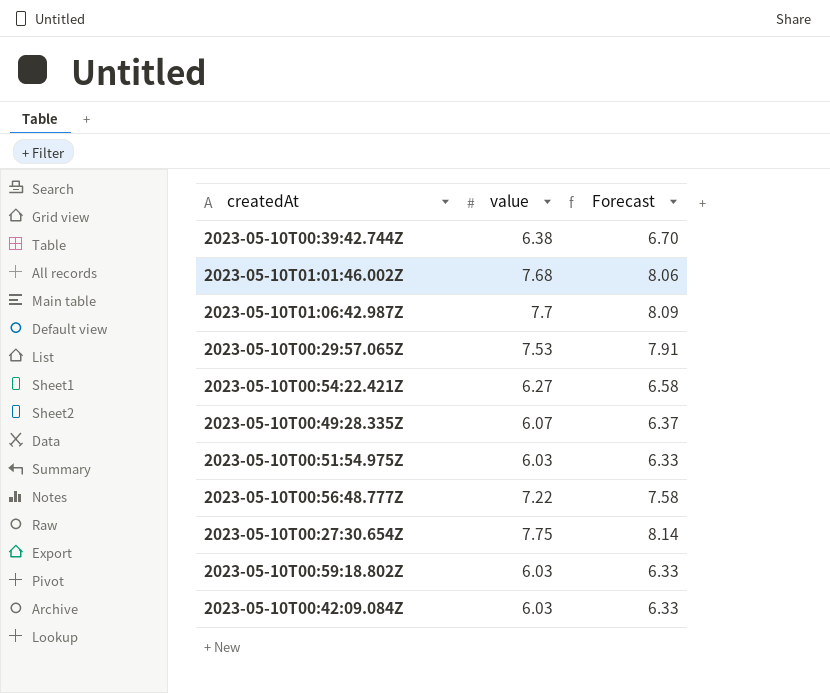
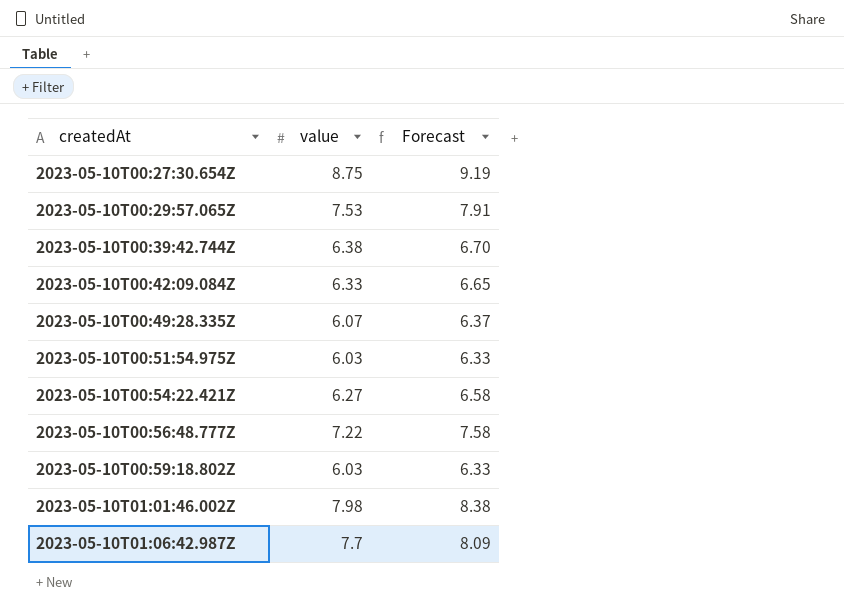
row order: none -> createdAt ascending
2023-05-10T00:27:30.654Z | value: 7.75 -> 8.75
2023-05-10T00:27:30.654Z | Forecast: 8.14 -> 9.19
2023-05-10T00:42:09.084Z | value: 6.03 -> 6.33
2023-05-10T00:42:09.084Z | Forecast: 6.33 -> 6.65
2023-05-10T01:01:46.002Z | value: 7.68 -> 7.98
2023-05-10T01:01:46.002Z | Forecast: 8.06 -> 8.38

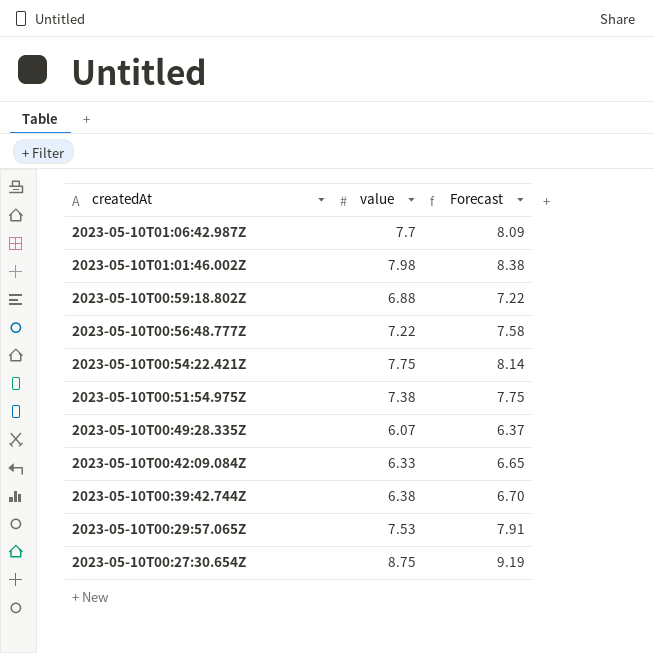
row order: createdAt ascending -> createdAt descending
2023-05-10T00:59:18.802Z | value: 6.03 -> 6.88
2023-05-10T00:59:18.802Z | Forecast: 6.33 -> 7.22
2023-05-10T00:54:22.421Z | value: 6.27 -> 7.75
2023-05-10T00:54:22.421Z | Forecast: 6.58 -> 8.14
2023-05-10T00:51:54.975Z | value: 6.03 -> 7.38
2023-05-10T00:51:54.975Z | Forecast: 6.33 -> 7.75

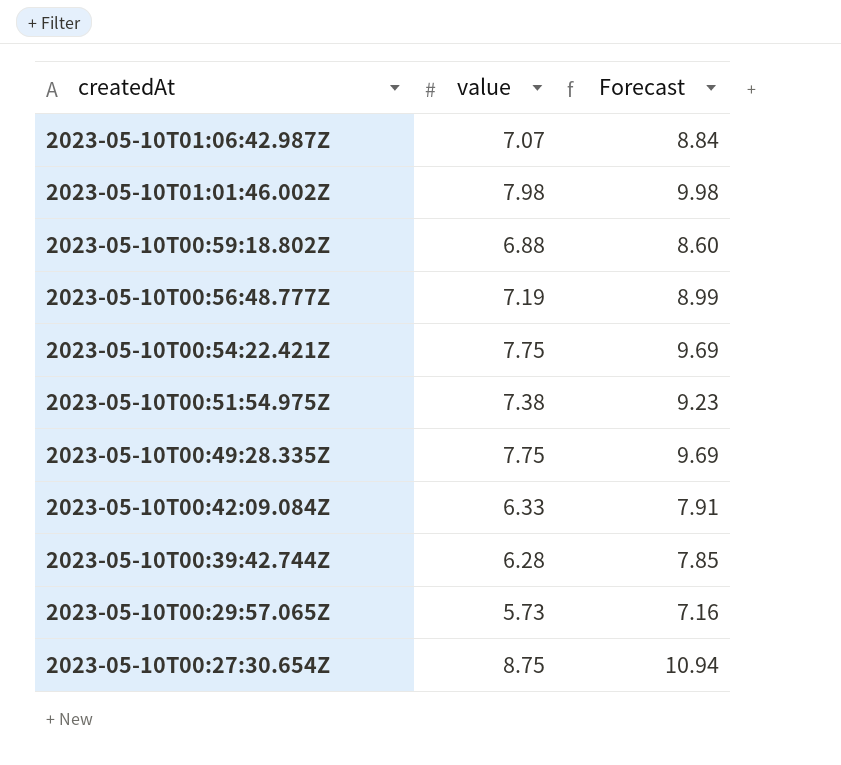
column Forecast | formula: [value] * 1.05 -> [value] * 1.25
2023-05-10T01:06:42.987Z | value: 7.7 -> 7.07
2023-05-10T00:56:48.777Z | value: 7.22 -> 7.19
2023-05-10T00:49:28.335Z | value: 6.07 -> 7.75
2023-05-10T00:39:42.744Z | value: 6.38 -> 6.28
2023-05-10T00:29:57.065Z | value: 7.53 -> 5.73

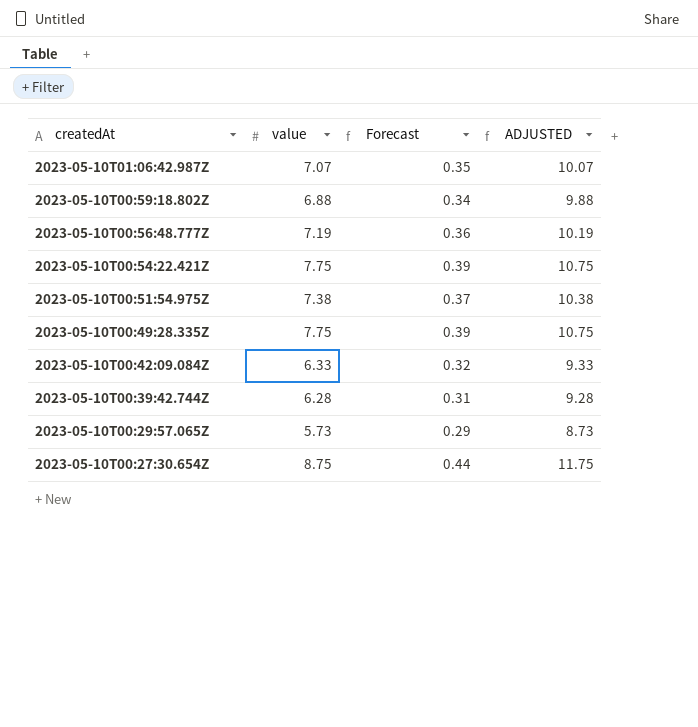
column Forecast | formula: [value] * 1.25 -> [value] * 0.05
column ADJUSTED | formula: none -> [value] + 3
row 2023-05-10T01:01:46.002Z: 7.98 | 9.98 -> none

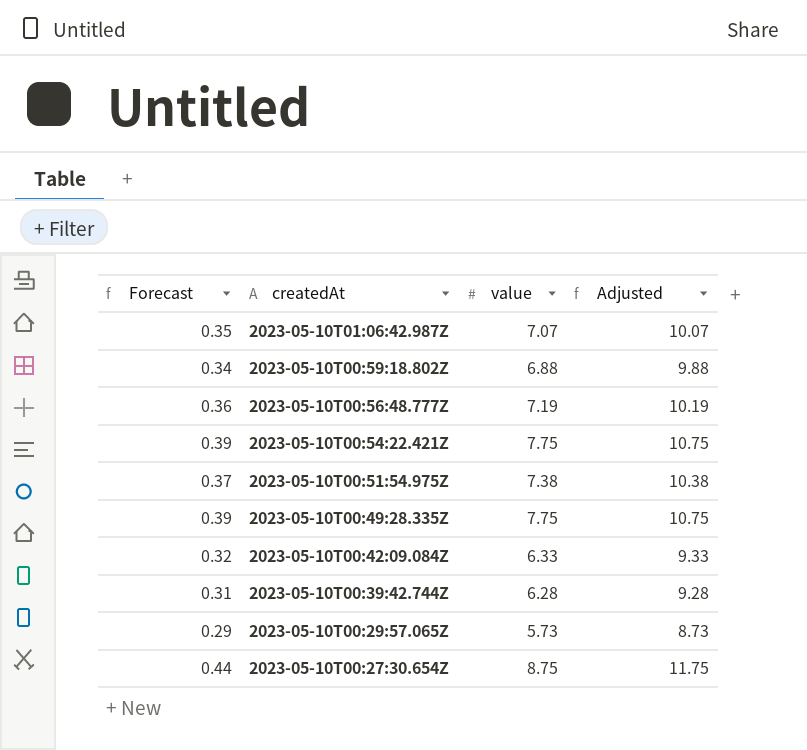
column Forecast | position: 3 -> 1
column name: ADJUSTED -> Adjusted

